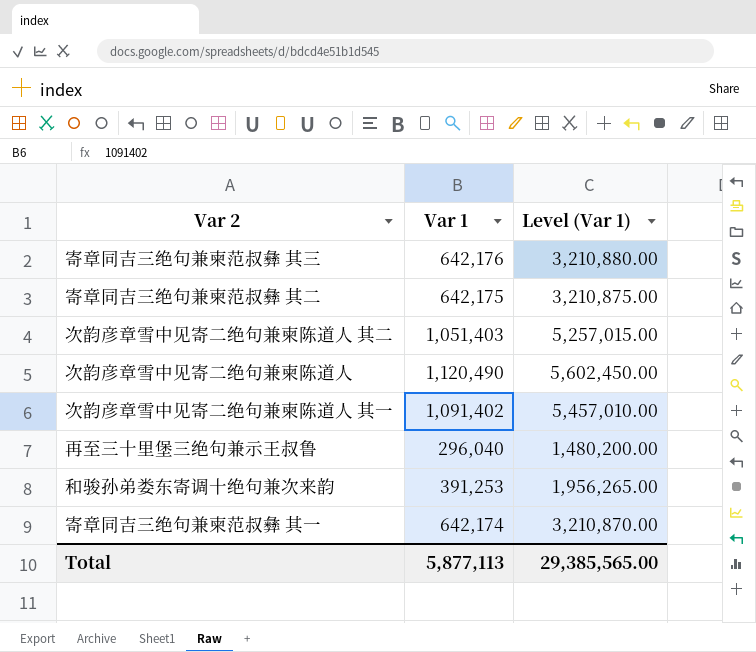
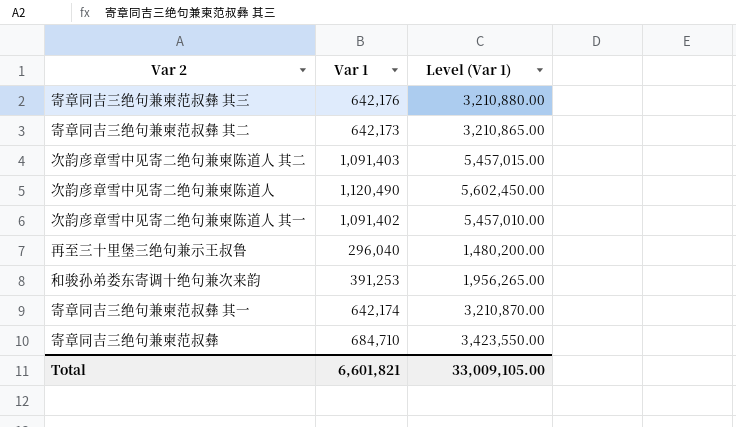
寄章同吉三绝句兼柬范叔彝 其二 | Var 1: 642,175 -> 642,173
寄章同吉三绝句兼柬范叔彝 其二 | Level (Var 1): 3,210,875.00 -> 3,210,865.00
次韵彦章雪中见寄二绝句兼柬陈道人 其二 | Var 1: 1,051,403 -> 1,091,403
次韵彦章雪中见寄二绝句兼柬陈道人 其二 | Level (Var 1): 5,257,015.00 -> 5,457,015.00
row 寄章同吉三绝句兼柬范叔彝: none -> 684,710 | 3,423,550.00
Total | Var 1: 5,877,113 -> 6,601,821
Total | Level (Var 1): 29,385,565.00 -> 33,009,105.00

